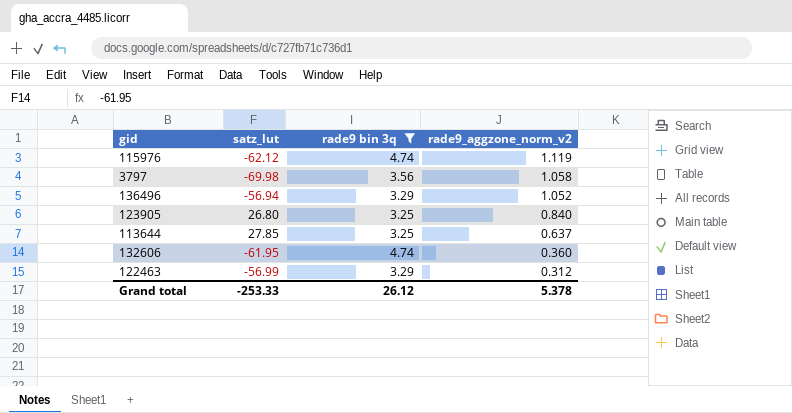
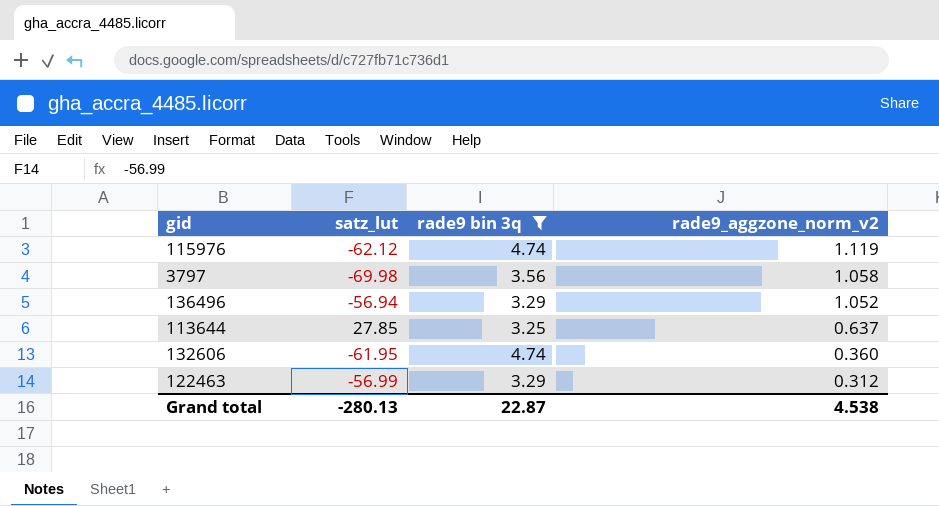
row 123905: 26.80 | 3.25 | 0.840 -> none
Grand total | satz_lut: -253.33 -> -280.13
Grand total | rade9 bin 3q: 26.12 -> 22.87
Grand total | rade9_aggzone_norm_v2: 5.378 -> 4.538

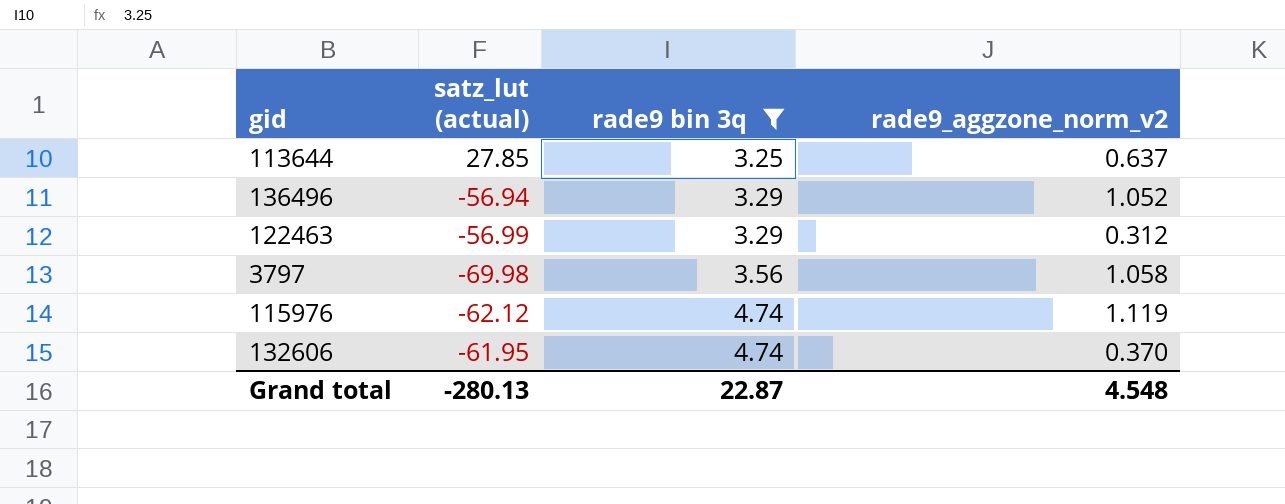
row order: rade9_aggzone_norm_v2 descending -> rade9 bin 3q ascending
column name: satz_lut -> satz_lut (actual)
132606 | rade9_aggzone_norm_v2: 0.360 -> 0.370
Grand total | rade9_aggzone_norm_v2: 4.538 -> 4.548

